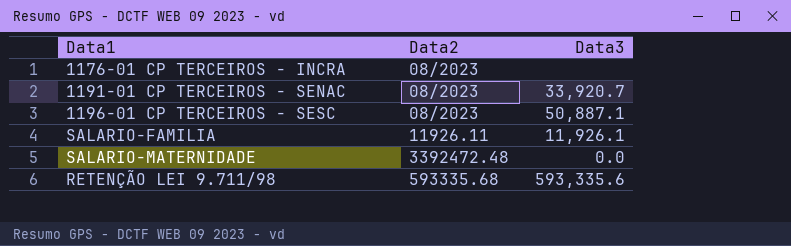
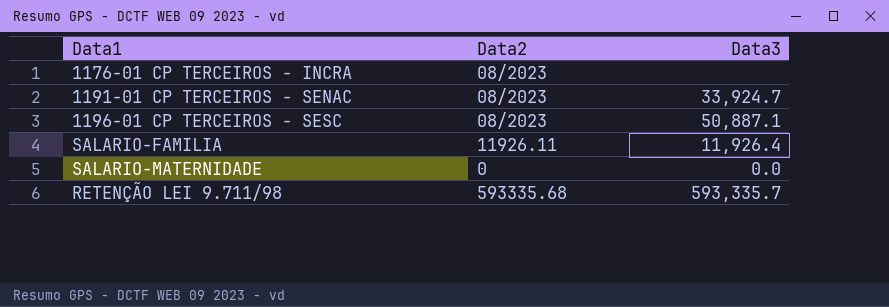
1191-01 CP TERCEIROS - SENAC | Data3: 33,920.7 -> 33,924.7
SALARIO-FAMILIA | Data3: 11,926.1 -> 11,926.4
SALARIO-MATERNIDADE | Data2: 3392472.48 -> 0
RETENÇÃO LEI 9.711/98 | Data3: 593,335.6 -> 593,335.7

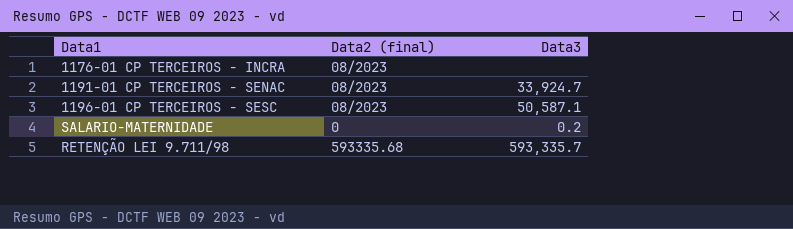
column name: Data2 -> Data2 (final)
row SALARIO-FAMILIA: 11926.11 | 11,926.4 -> none
1196-01 CP TERCEIROS - SESC | Data3: 50,887.1 -> 50,587.1
SALARIO-MATERNIDADE | Data3: 0.0 -> 0.2

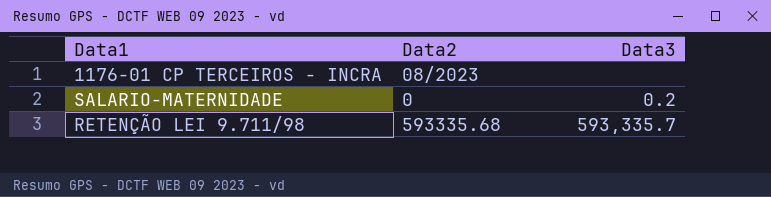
column name: Data2 (final) -> Data2
row 1191-01 CP TERCEIROS - SENAC: 08/2023 | 33,924.7 -> none
row 1196-01 CP TERCEIROS - SESC: 08/2023 | 50,587.1 -> none

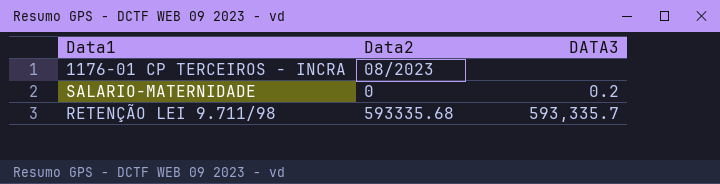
column name: Data3 -> DATA3

